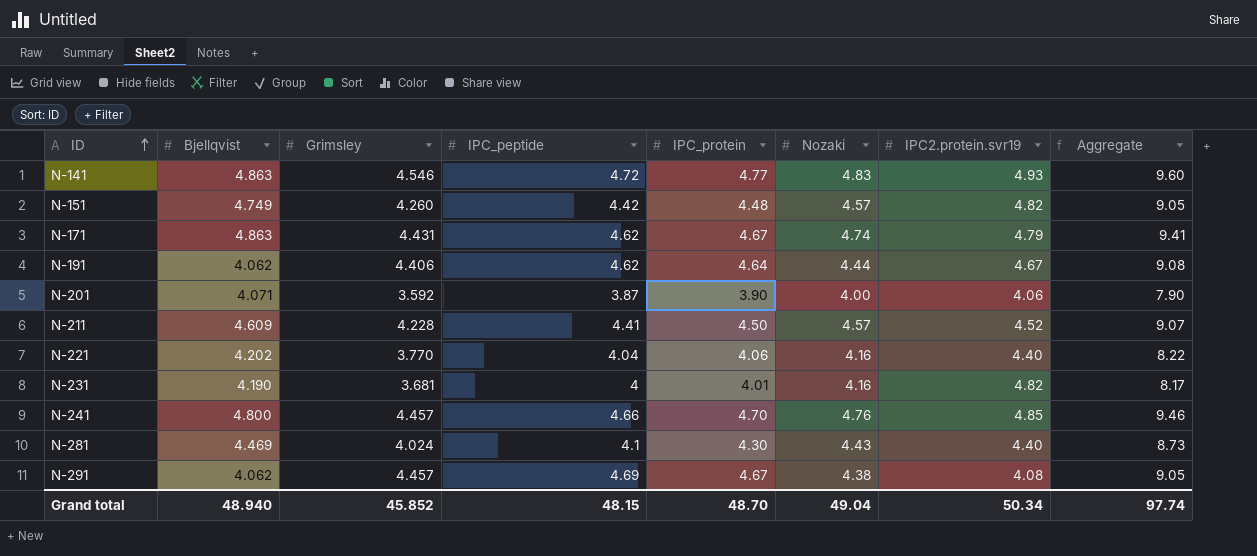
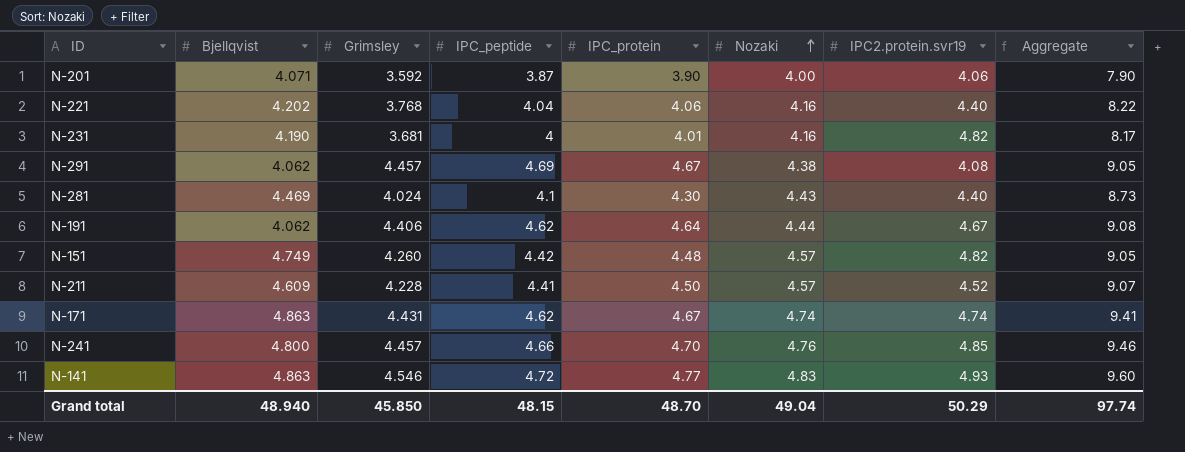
row order: ID ascending -> Nozaki ascending
N-221 | Grimsley: 3.770 -> 3.768
N-171 | IPC2.protein.svr19: 4.79 -> 4.74
Grand total | Grimsley: 45.852 -> 45.850
Grand total | IPC2.protein.svr19: 50.34 -> 50.29

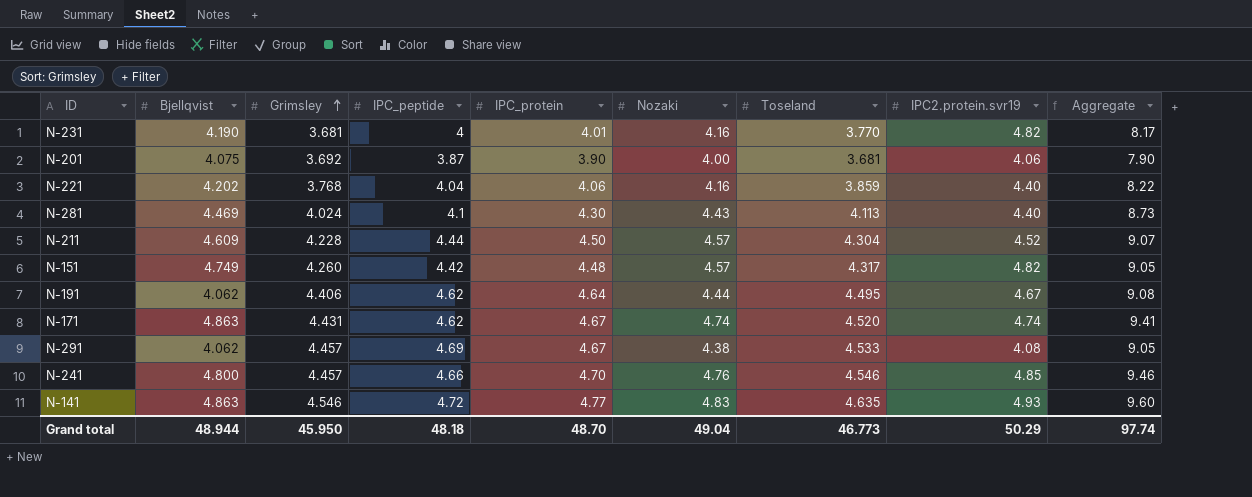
row order: Nozaki ascending -> Grimsley ascending
column Toseland | position: none -> 7
N-201 | Bjellqvist: 4.071 -> 4.075
N-201 | Grimsley: 3.592 -> 3.692
N-211 | IPC_peptide: 4.41 -> 4.44
Grand total | Bjellqvist: 48.940 -> 48.944
Grand total | Grimsley: 45.850 -> 45.950
Grand total | IPC_peptide: 48.15 -> 48.18

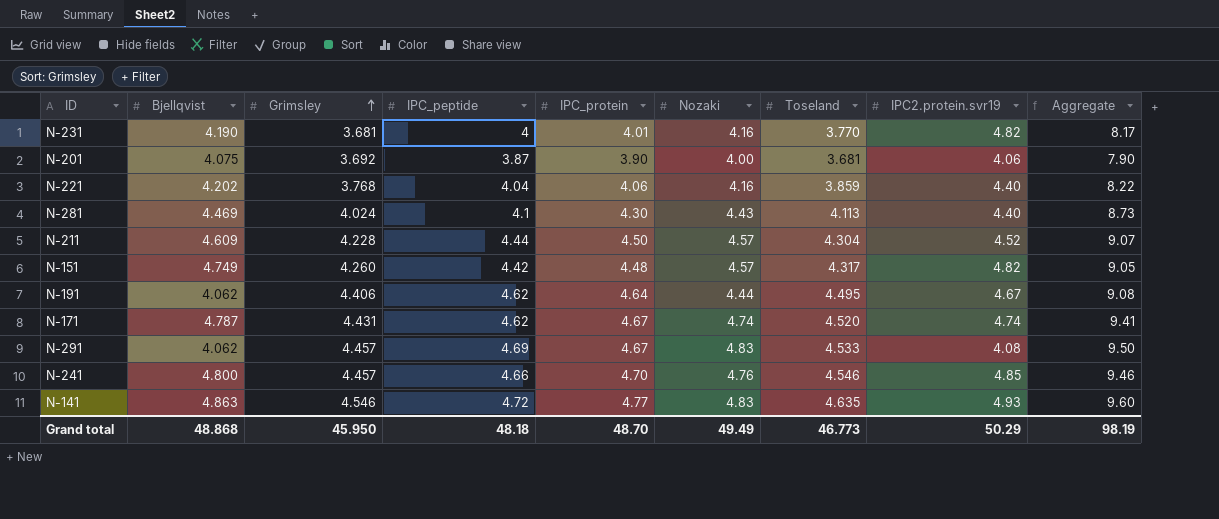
N-171 | Bjellqvist: 4.863 -> 4.787
N-291 | Nozaki: 4.38 -> 4.83
N-291 | Aggregate: 9.05 -> 9.50
Grand total | Bjellqvist: 48.944 -> 48.868
Grand total | Nozaki: 49.04 -> 49.49
Grand total | Aggregate: 97.74 -> 98.19

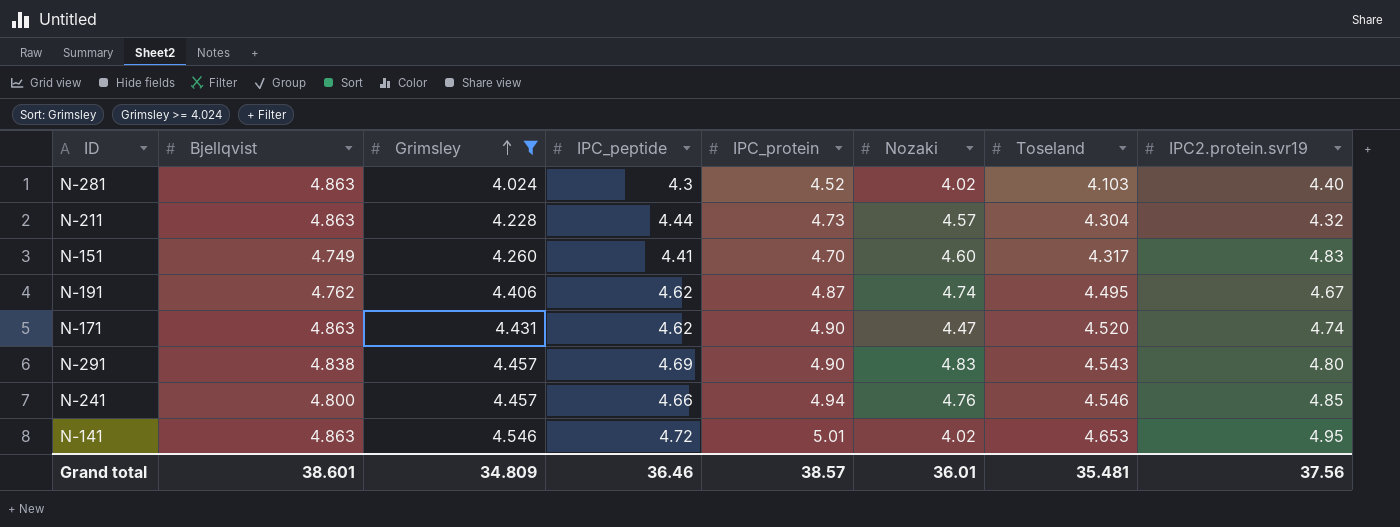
filter: none -> Grimsley >= 4.024
column Aggregate | formula: [IPC_protein] + [Nozaki] -> none
N-281 | Bjellqvist: 4.469 -> 4.863
N-281 | IPC_peptide: 4.1 -> 4.3
N-281 | IPC_protein: 4.30 -> 4.52
N-281 | Nozaki: 4.43 -> 4.02
N-281 | Toseland: 4.113 -> 4.103
N-211 | Bjellqvist: 4.609 -> 4.863
N-211 | IPC_protein: 4.50 -> 4.73
N-211 | IPC2.protein.svr19: 4.52 -> 4.32
N-151 | IPC_peptide: 4.42 -> 4.41
N-151 | IPC_protein: 4.48 -> 4.70
N-151 | Nozaki: 4.57 -> 4.60
N-151 | IPC2.protein.svr19: 4.82 -> 4.83
N-191 | Bjellqvist: 4.062 -> 4.762
N-191 | IPC_protein: 4.64 -> 4.87
N-191 | Nozaki: 4.44 -> 4.74
N-171 | Bjellqvist: 4.787 -> 4.863
N-171 | IPC_protein: 4.67 -> 4.90
N-171 | Nozaki: 4.74 -> 4.47
N-291 | Bjellqvist: 4.062 -> 4.838
N-291 | IPC_protein: 4.67 -> 4.90
N-291 | Toseland: 4.533 -> 4.543
N-291 | IPC2.protein.svr19: 4.08 -> 4.80
N-241 | IPC_protein: 4.70 -> 4.94
N-141 | IPC_protein: 4.77 -> 5.01
N-141 | Nozaki: 4.83 -> 4.02
N-141 | Toseland: 4.635 -> 4.653
N-141 | IPC2.protein.svr19: 4.93 -> 4.95
Grand total | Bjellqvist: 48.868 -> 38.601
Grand total | Grimsley: 45.950 -> 34.809
Grand total | IPC_peptide: 48.18 -> 36.46
Grand total | IPC_protein: 48.70 -> 38.57
Grand total | Nozaki: 49.49 -> 36.01
Grand total | Toseland: 46.773 -> 35.481
Grand total | IPC2.protein.svr19: 50.29 -> 37.56

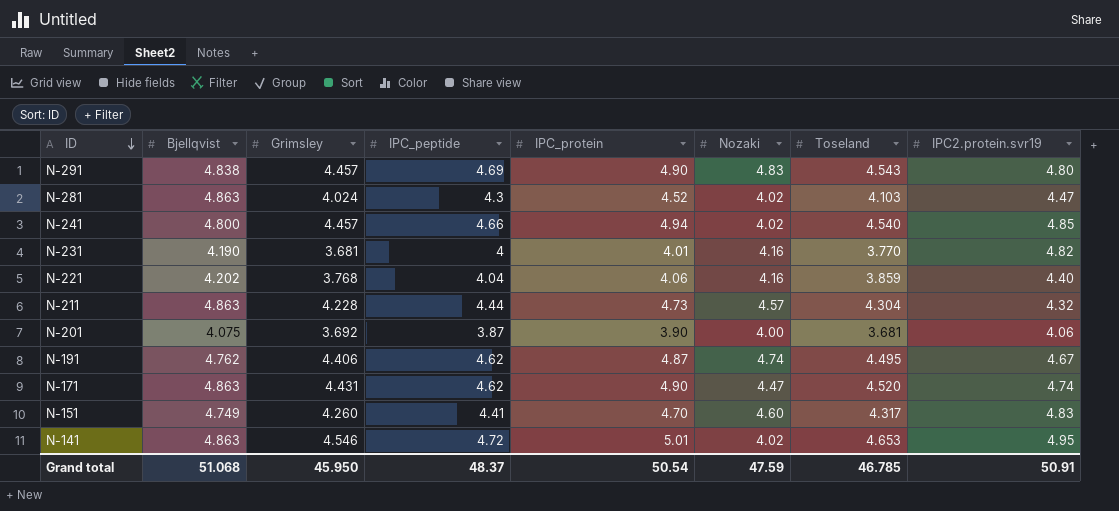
filter: Grimsley >= 4.024 -> none
row order: Grimsley ascending -> ID descending
N-281 | IPC2.protein.svr19: 4.40 -> 4.47
N-241 | Nozaki: 4.76 -> 4.02
N-241 | Toseland: 4.546 -> 4.540
Grand total | Bjellqvist: 38.601 -> 51.068
Grand total | Grimsley: 34.809 -> 45.950
Grand total | IPC_peptide: 36.46 -> 48.37
Grand total | IPC_protein: 38.57 -> 50.54
Grand total | Nozaki: 36.01 -> 47.59
Grand total | Toseland: 35.481 -> 46.785
Grand total | IPC2.protein.svr19: 37.56 -> 50.91

